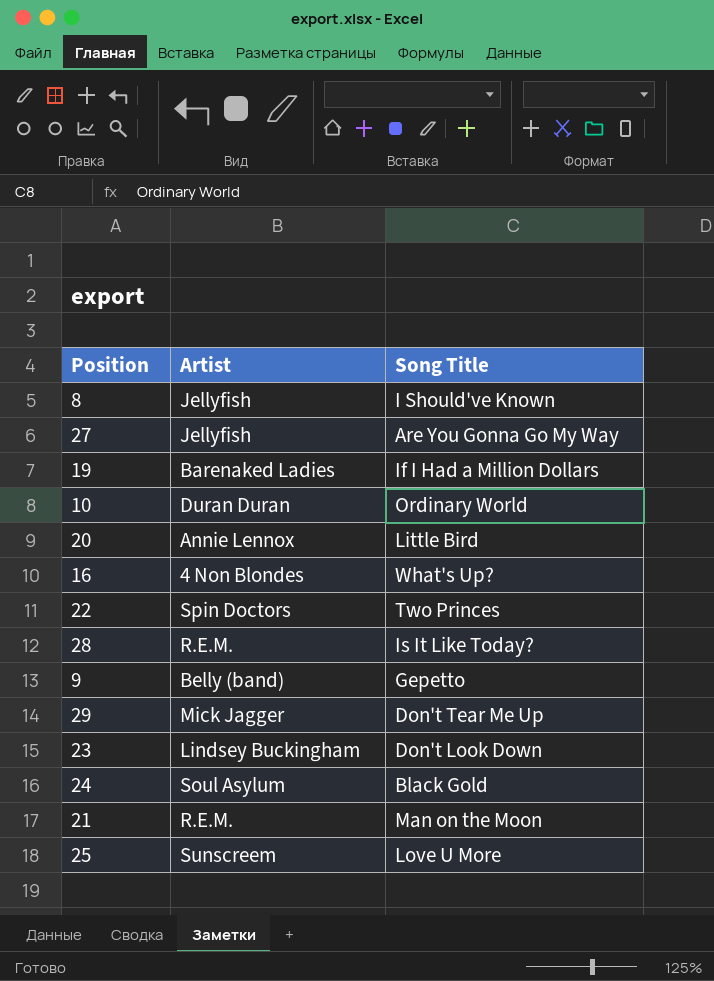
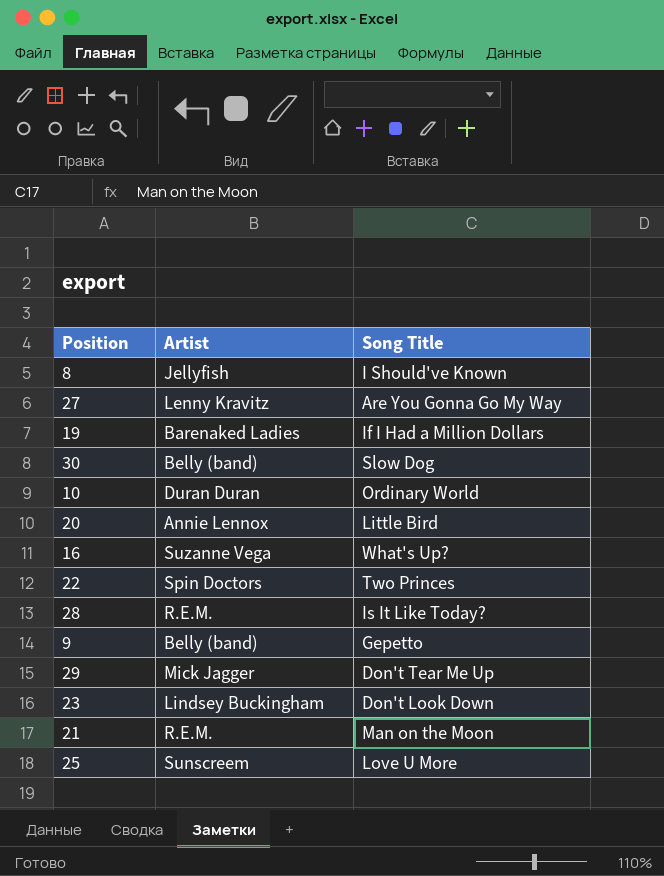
row 24: Soul Asylum | Black Gold -> none
27 | Artist: Jellyfish -> Lenny Kravitz
row 30: none -> Belly (band) | Slow Dog
16 | Artist: 4 Non Blondes -> Suzanne Vega

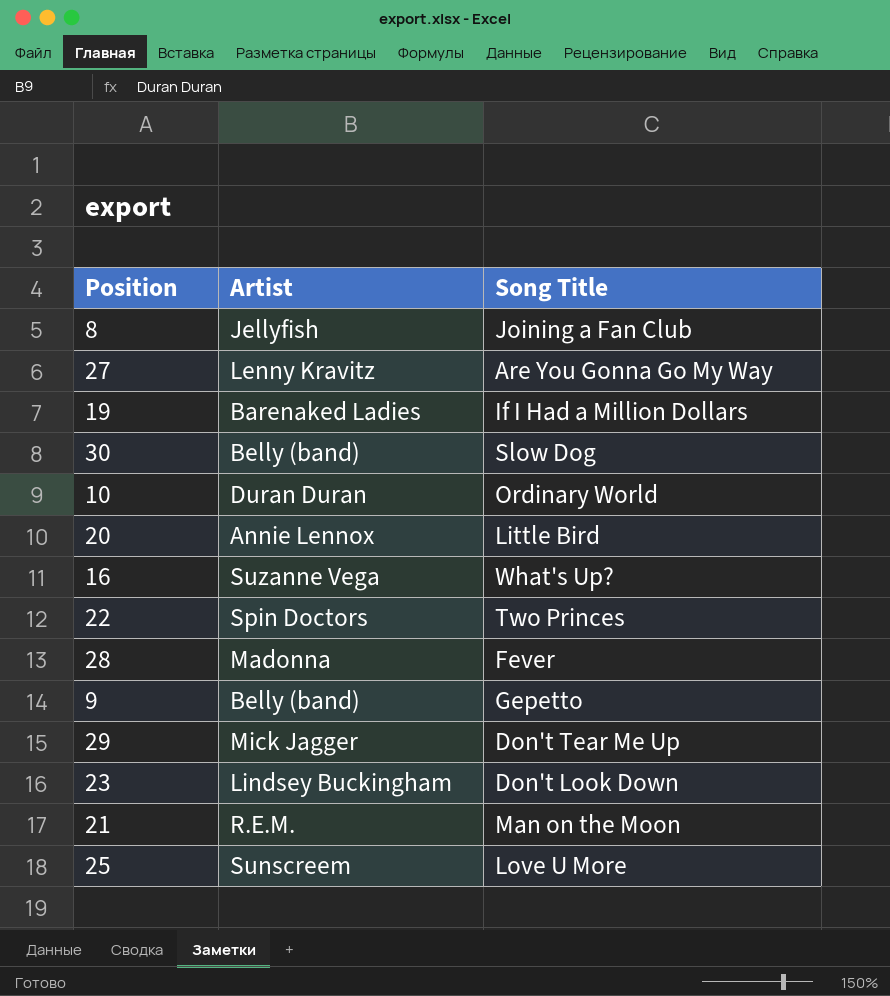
8 | Song Title: I Should've Known -> Joining a Fan Club
28 | Artist: R.E.M. -> Madonna
28 | Song Title: Is It Like Today? -> Fever

